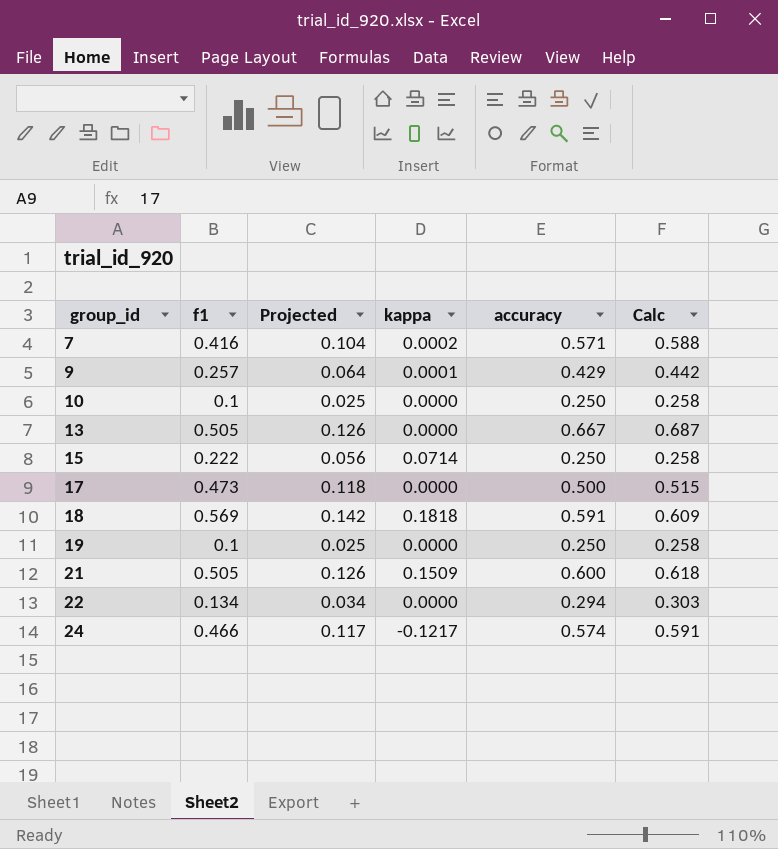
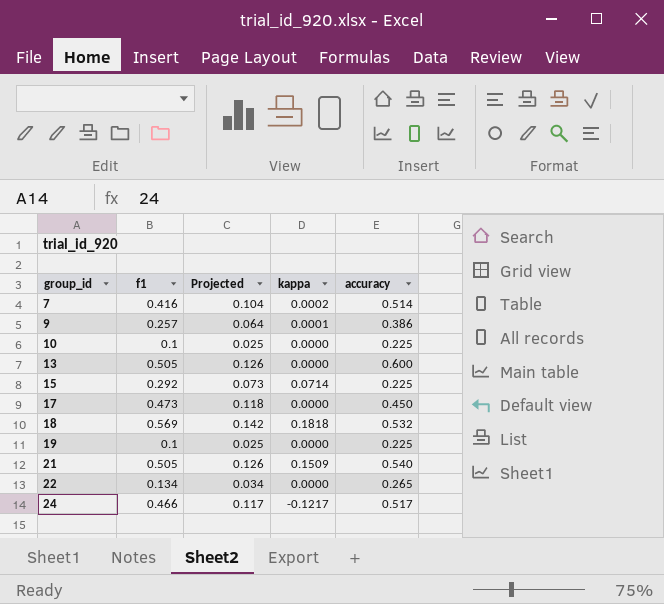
column Calc | formula: [accuracy] * 1.03 -> none
7 | accuracy: 0.571 -> 0.514
9 | accuracy: 0.429 -> 0.386
10 | accuracy: 0.250 -> 0.225
13 | accuracy: 0.667 -> 0.600
15 | f1: 0.222 -> 0.292
15 | Projected: 0.056 -> 0.073
15 | accuracy: 0.250 -> 0.225
17 | accuracy: 0.500 -> 0.450
18 | accuracy: 0.591 -> 0.532
19 | accuracy: 0.250 -> 0.225
21 | accuracy: 0.600 -> 0.540
22 | accuracy: 0.294 -> 0.265
24 | accuracy: 0.574 -> 0.517

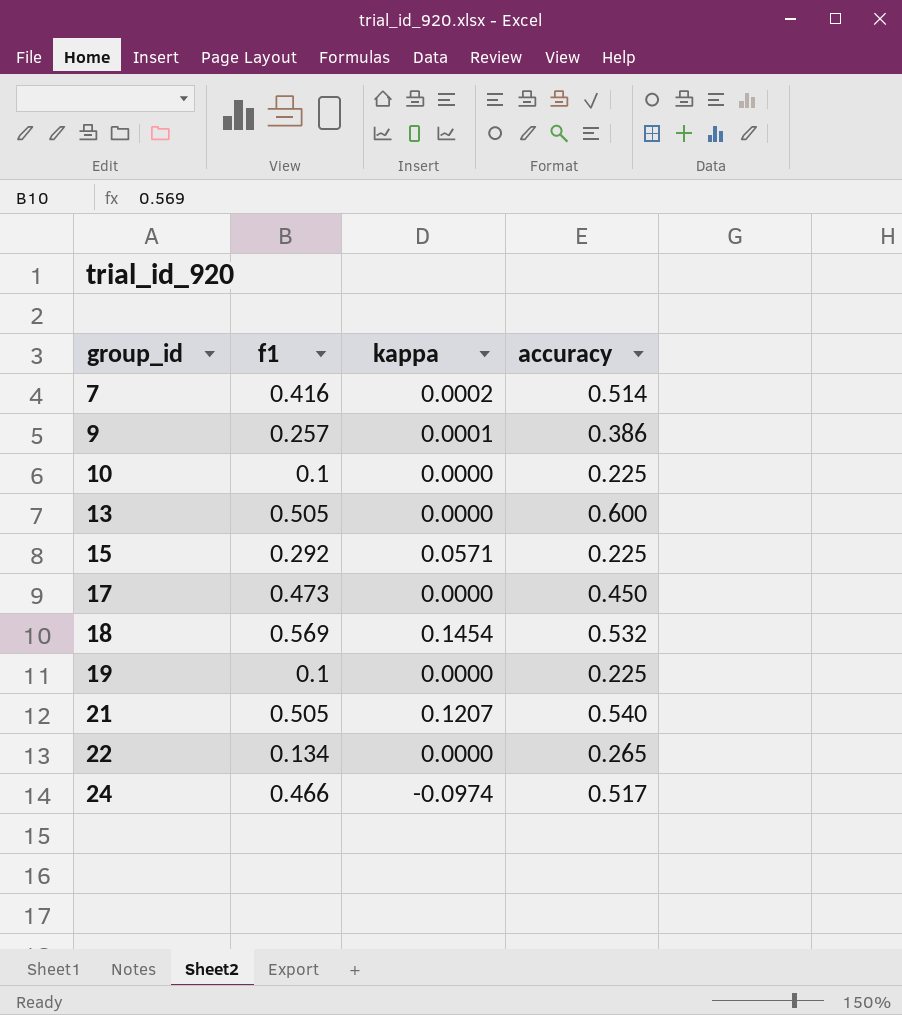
column Projected | formula: [f1] * 0.25 -> none
15 | kappa: 0.0714 -> 0.0571
18 | kappa: 0.1818 -> 0.1454
21 | kappa: 0.1509 -> 0.1207
24 | kappa: -0.1217 -> -0.0974

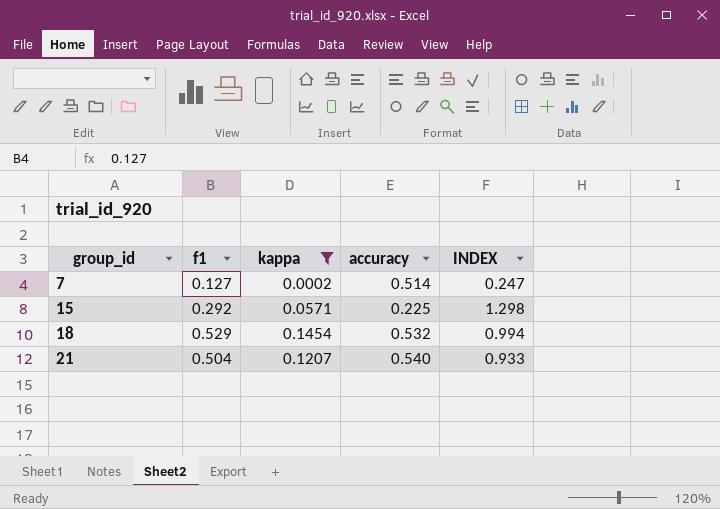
filter: none -> kappa >= 0.0002
column INDEX | formula: none -> [f1] / [accuracy]
7 | f1: 0.416 -> 0.127
18 | f1: 0.569 -> 0.529
21 | f1: 0.505 -> 0.504

